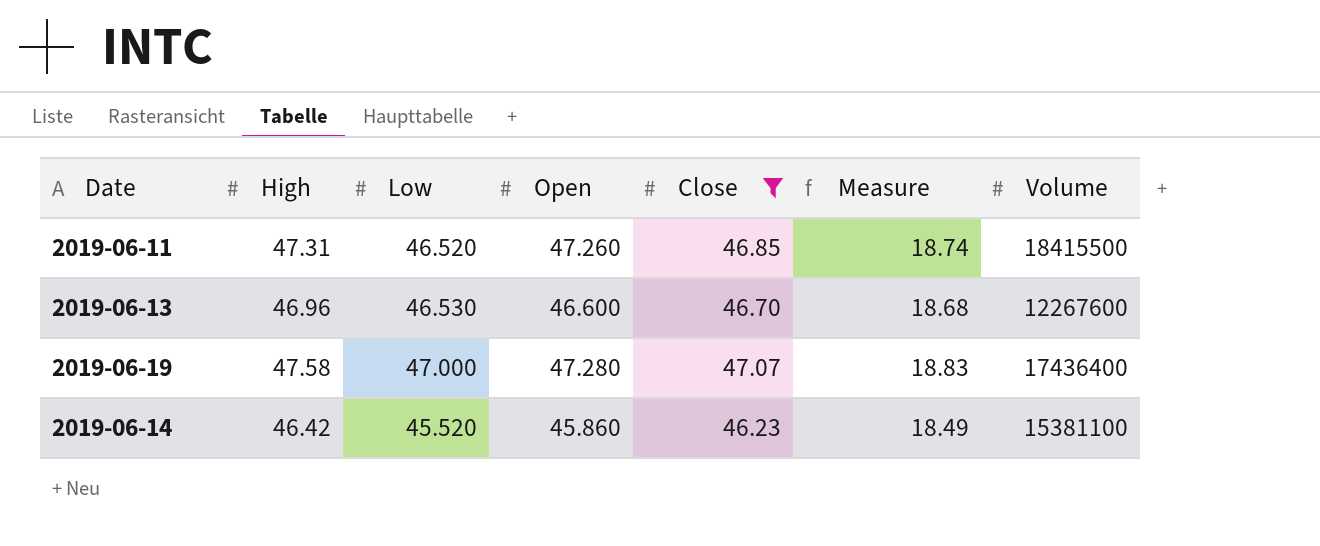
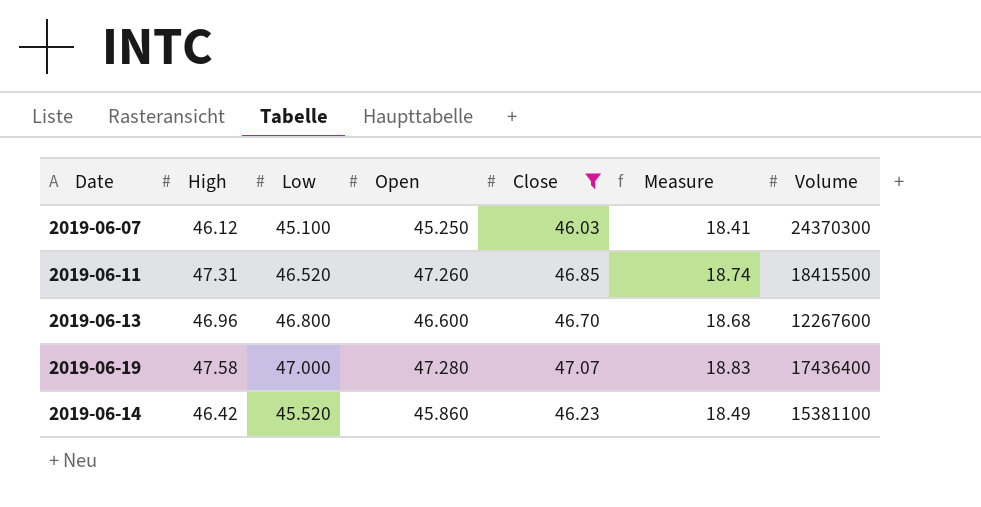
row 2019-06-07: none -> 46.12 | 45.100 | 45.250 | 46.03 | 18.41 | 24370300
2019-06-13 | Low: 46.530 -> 46.800

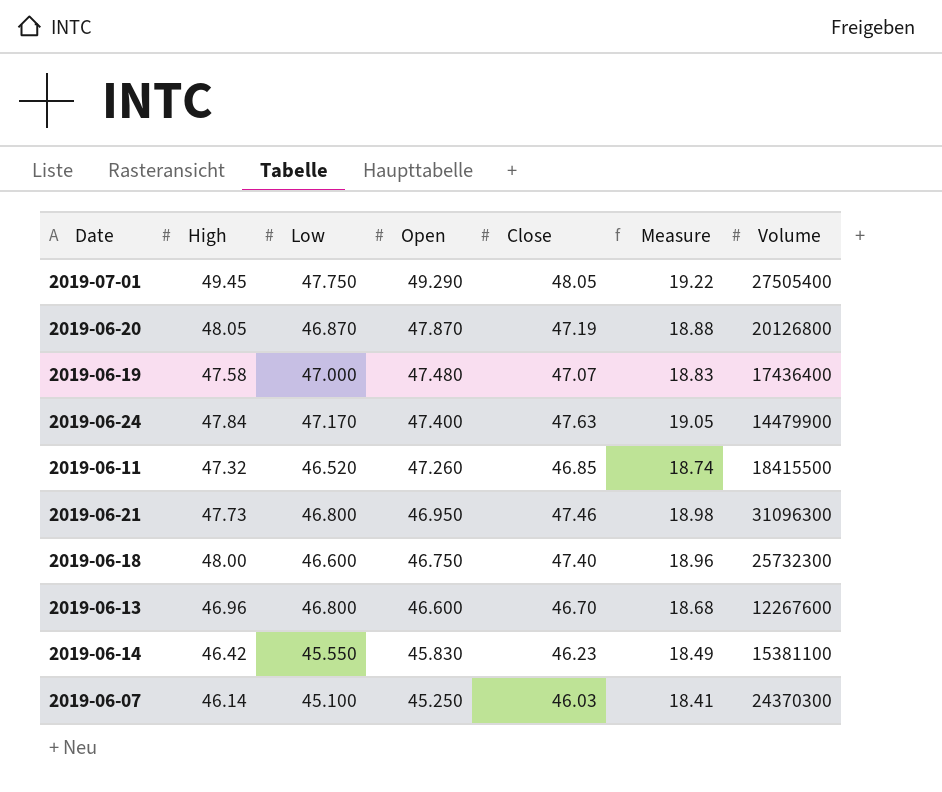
filter: Close <= 47.07 -> none
row order: none -> Open descending
2019-06-19 | Open: 47.280 -> 47.480
2019-06-11 | High: 47.31 -> 47.32
2019-06-14 | Low: 45.520 -> 45.550
2019-06-14 | Open: 45.860 -> 45.830
2019-06-07 | High: 46.12 -> 46.14

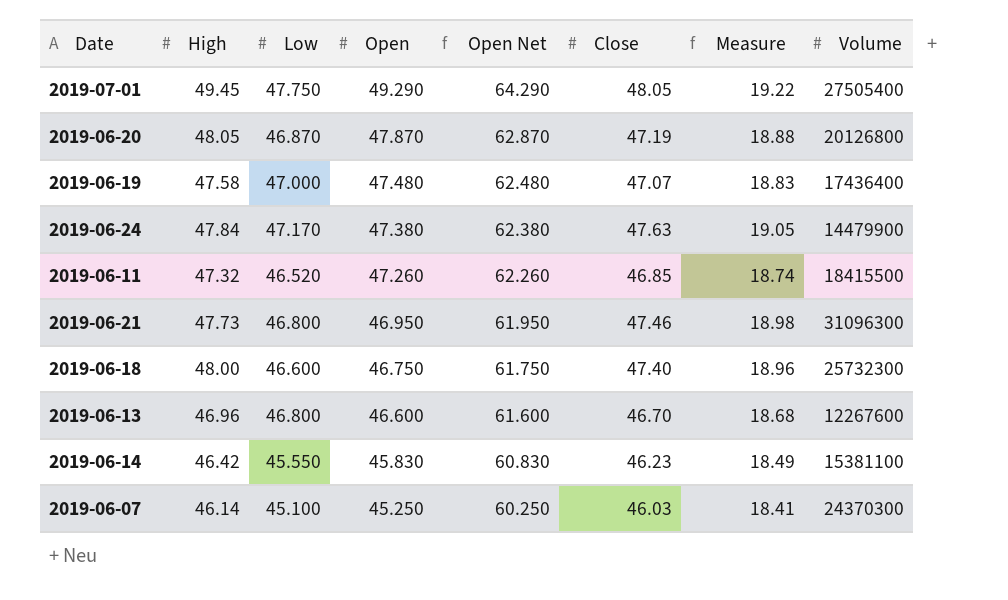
column Open Net | formula: none -> [Open] + 15
2019-06-24 | Open: 47.400 -> 47.380

